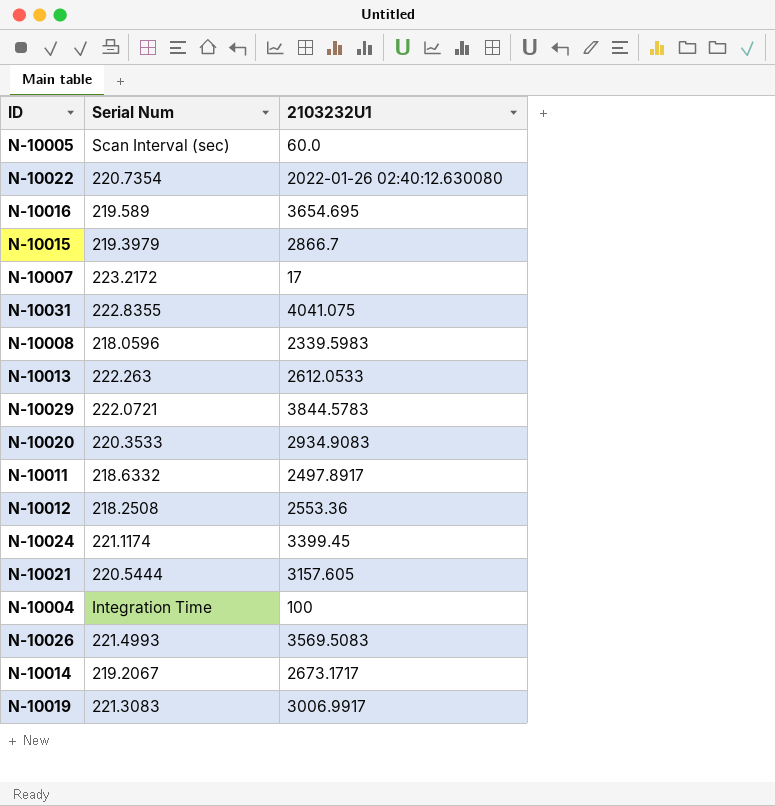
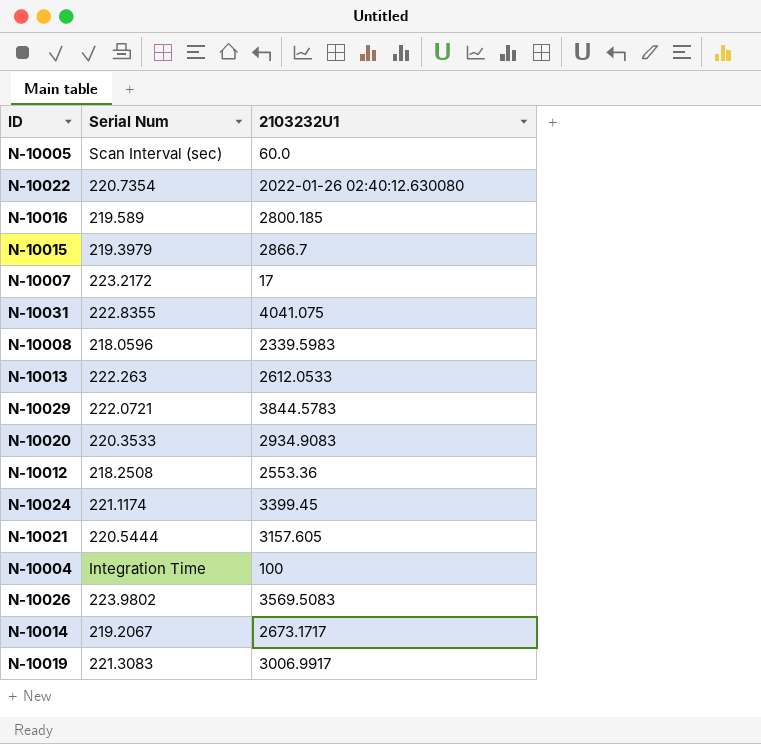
row N-10011: 218.6332 | 2497.8917 -> none
N-10016 | 2103232U1: 3654.695 -> 2800.185
N-10026 | Serial Num: 221.4993 -> 223.9802

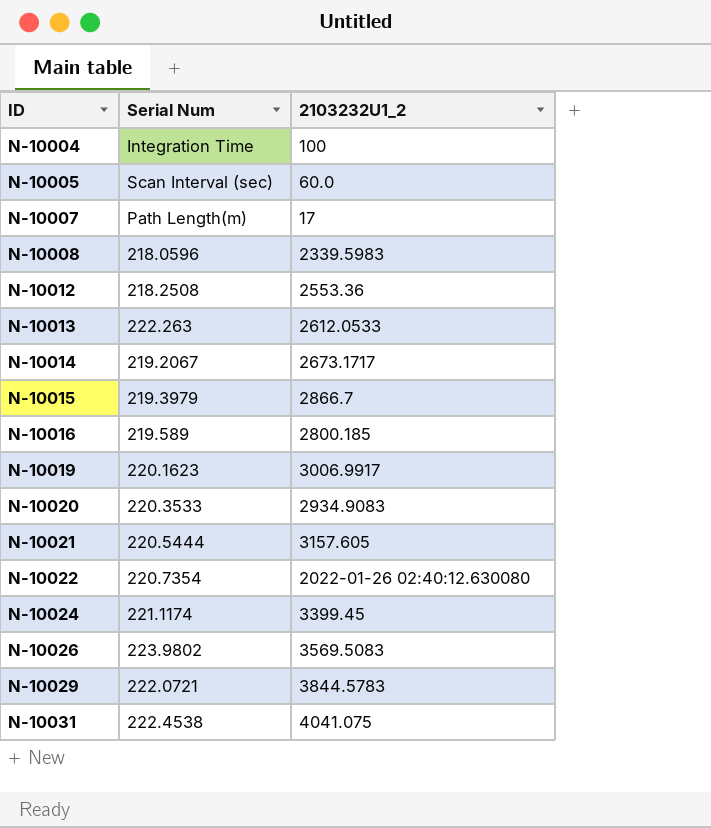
row order: none -> ID ascending
column name: 2103232U1 -> 2103232U1_2
N-10007 | Serial Num: 223.2172 -> Path Length(m)
N-10019 | Serial Num: 221.3083 -> 220.1623
N-10031 | Serial Num: 222.8355 -> 222.4538

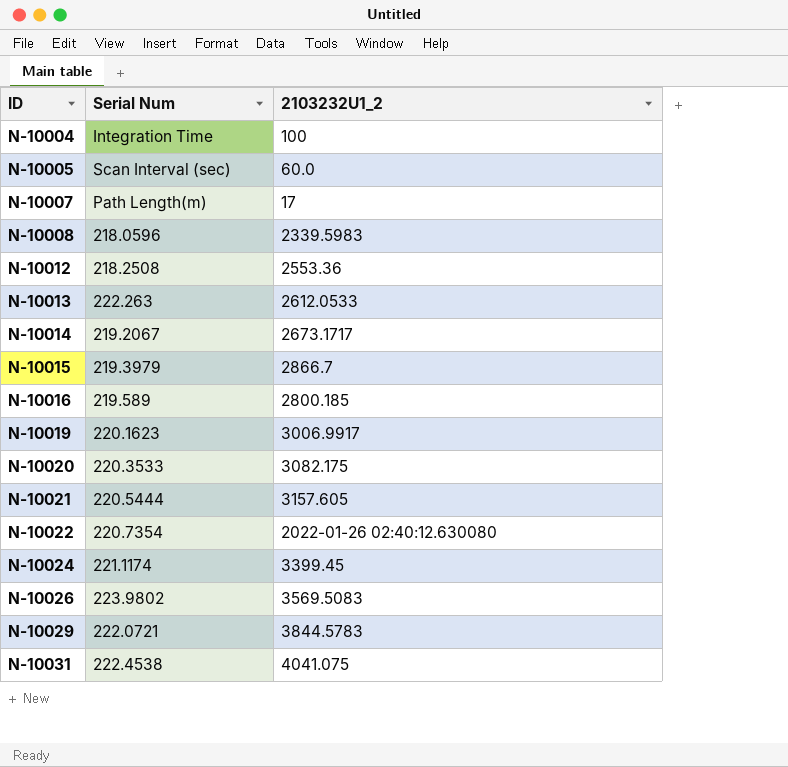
N-10020 | 2103232U1_2: 2934.9083 -> 3082.175

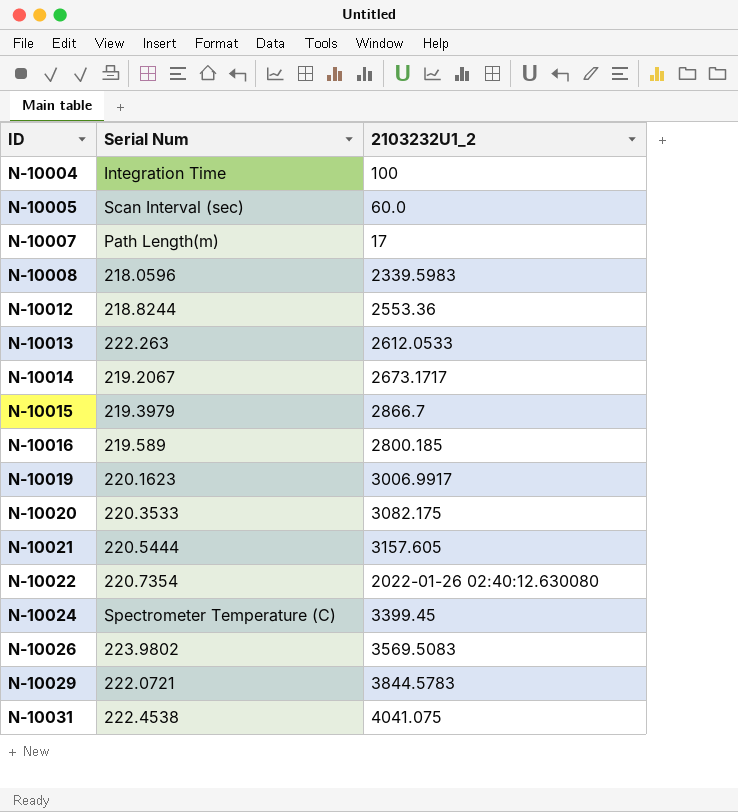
N-10012 | Serial Num: 218.2508 -> 218.8244
N-10024 | Serial Num: 221.1174 -> Spectrometer Temperature (C)

